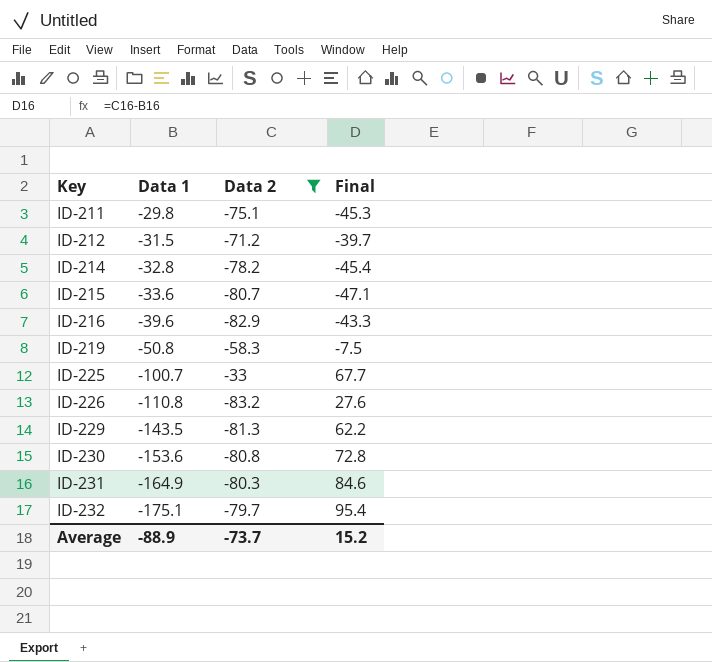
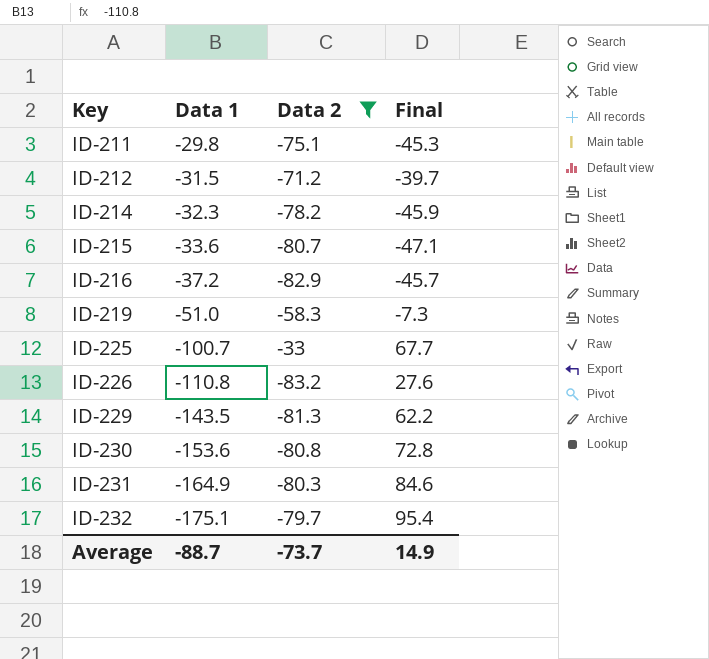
ID-214 | Data 1: -32.8 -> -32.3
ID-214 | Final: -45.4 -> -45.9
ID-216 | Data 1: -39.6 -> -37.2
ID-216 | Final: -43.3 -> -45.7
ID-219 | Data 1: -50.8 -> -51.0
ID-219 | Final: -7.5 -> -7.3
Average | Data 1: -88.9 -> -88.7
Average | Final: 15.2 -> 14.9

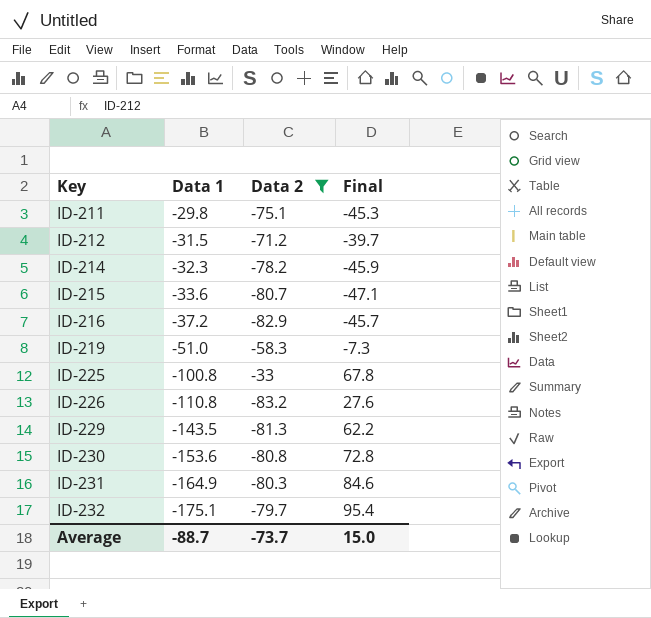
ID-225 | Data 1: -100.7 -> -100.8
ID-225 | Final: 67.7 -> 67.8
Average | Final: 14.9 -> 15.0

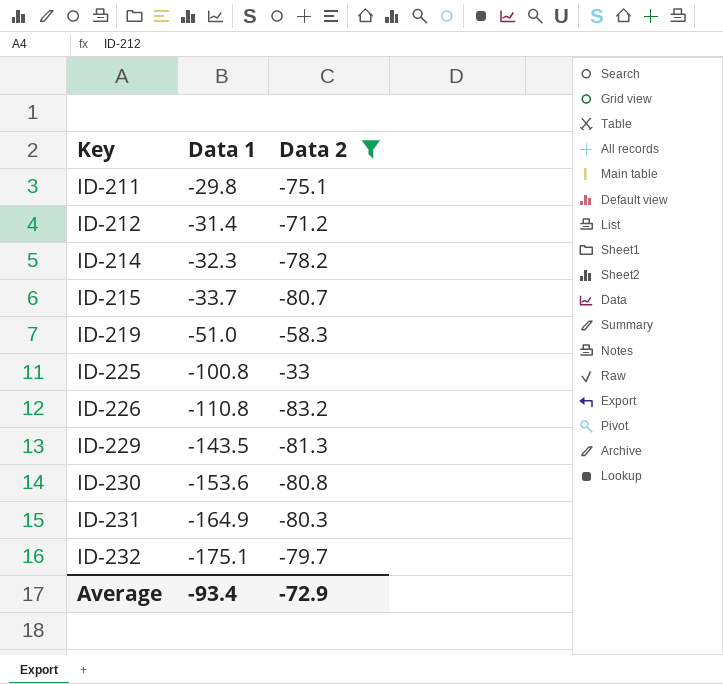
column Final | formula: [Data 2] - [Data 1] -> none
row ID-216: -37.2 | -82.9 | -45.7 -> none
ID-212 | Data 1: -31.5 -> -31.4
ID-215 | Data 1: -33.6 -> -33.7
Average | Data 1: -88.7 -> -93.4
Average | Data 2: -73.7 -> -72.9

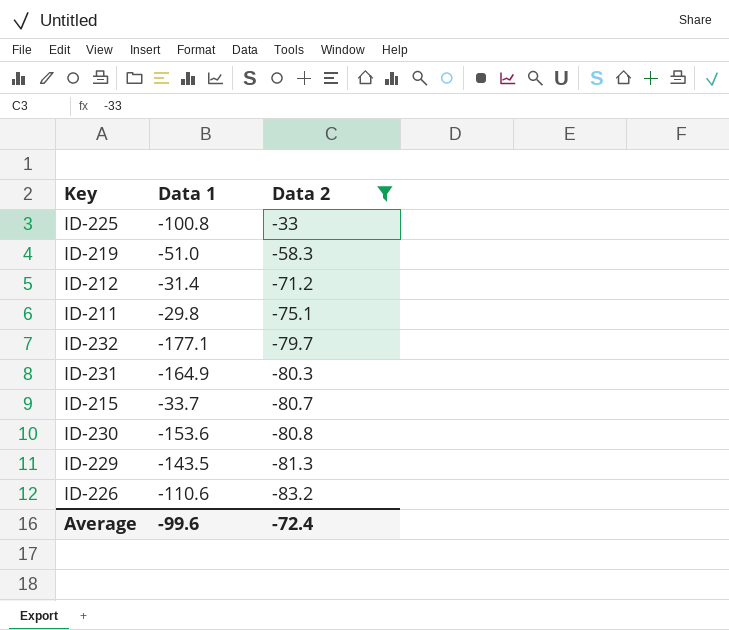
row order: Key ascending -> Data 2 descending
row ID-214: -32.3 | -78.2 -> none
ID-232 | Data 1: -175.1 -> -177.1
ID-226 | Data 1: -110.8 -> -110.6
Average | Data 1: -93.4 -> -99.6
Average | Data 2: -72.9 -> -72.4

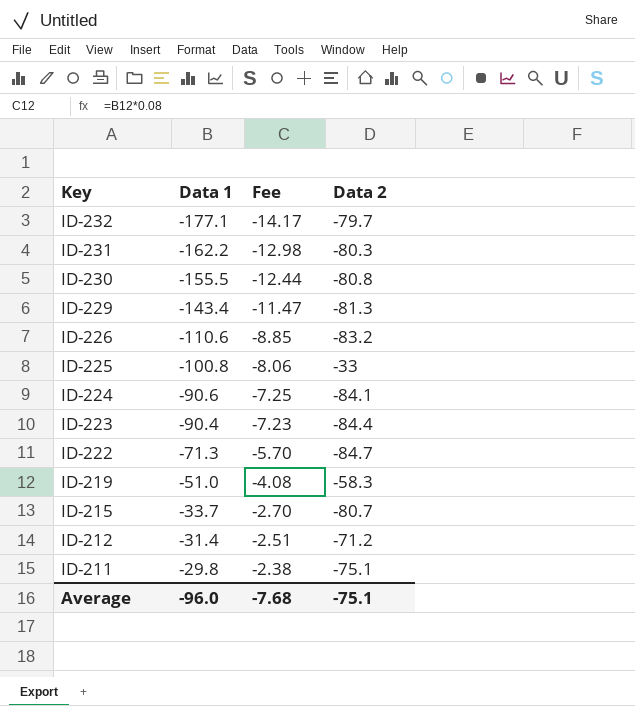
filter: Data 2 >= -83.2 -> none
row order: Data 2 descending -> Key descending
column Fee | formula: none -> [Data 1] * 0.08
ID-231 | Data 1: -164.9 -> -162.2
ID-230 | Data 1: -153.6 -> -155.5
ID-229 | Data 1: -143.5 -> -143.4
Average | Data 1: -99.6 -> -96.0
Average | Data 2: -72.4 -> -75.1

